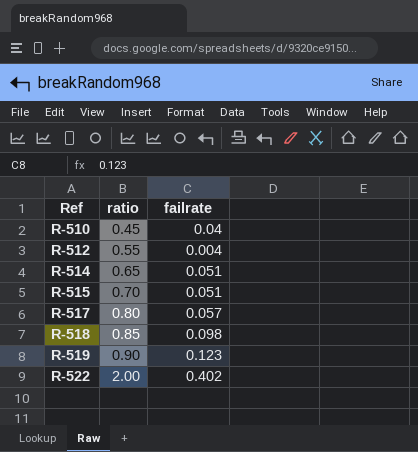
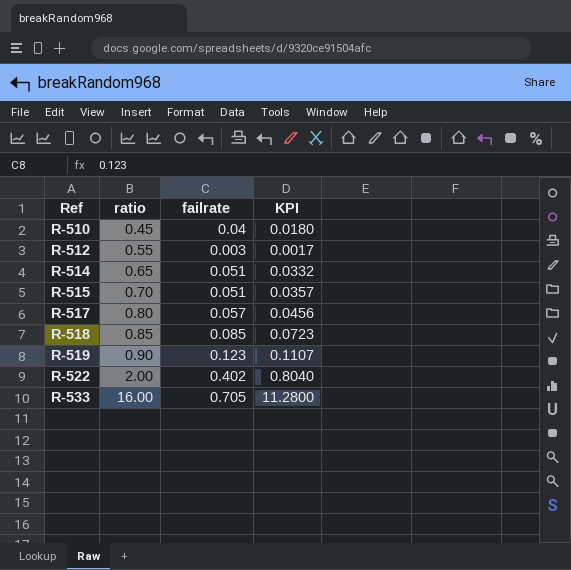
column KPI | formula: none -> [ratio] * [failrate]
R-512 | failrate: 0.004 -> 0.003
R-518 | failrate: 0.098 -> 0.085
row R-533: none -> 16.00 | 0.705 | 11.2800

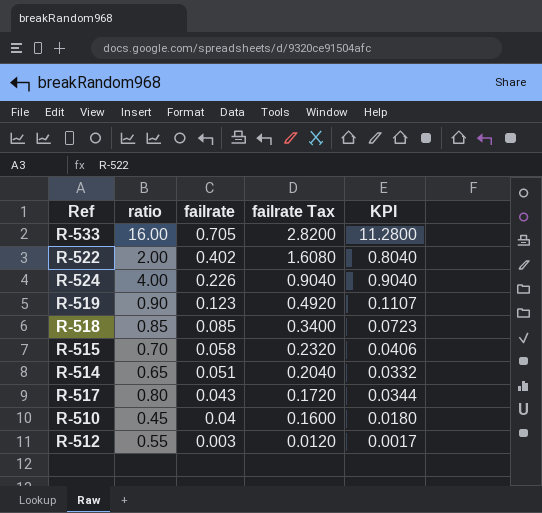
row order: Ref ascending -> failrate descending
column failrate Tax | formula: none -> [failrate] * 4
row R-524: none -> 4.00 | 0.226 | 0.9040 | 0.9040
R-515 | failrate: 0.051 -> 0.058
R-515 | KPI: 0.0357 -> 0.0406
R-517 | failrate: 0.057 -> 0.043
R-517 | KPI: 0.0456 -> 0.0344

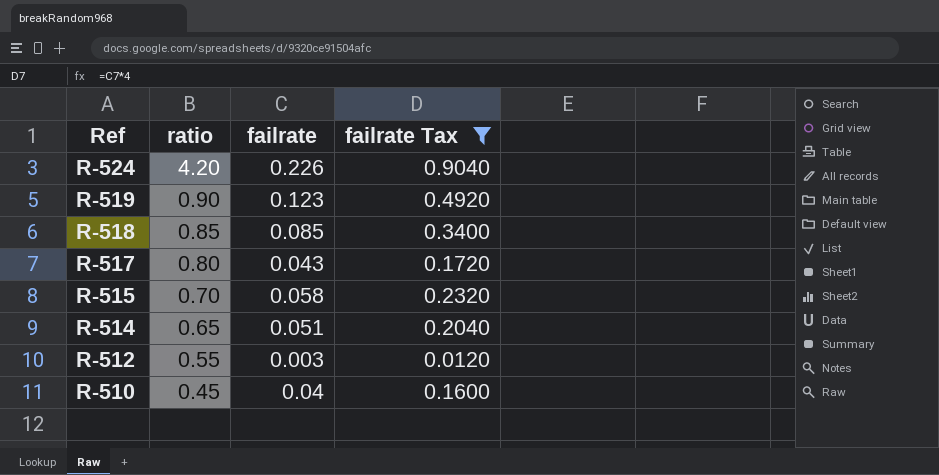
filter: none -> failrate Tax <= 0.9040
row order: failrate descending -> Ref descending
column KPI | formula: [ratio] * [failrate] -> none
R-524 | ratio: 4.00 -> 4.20

